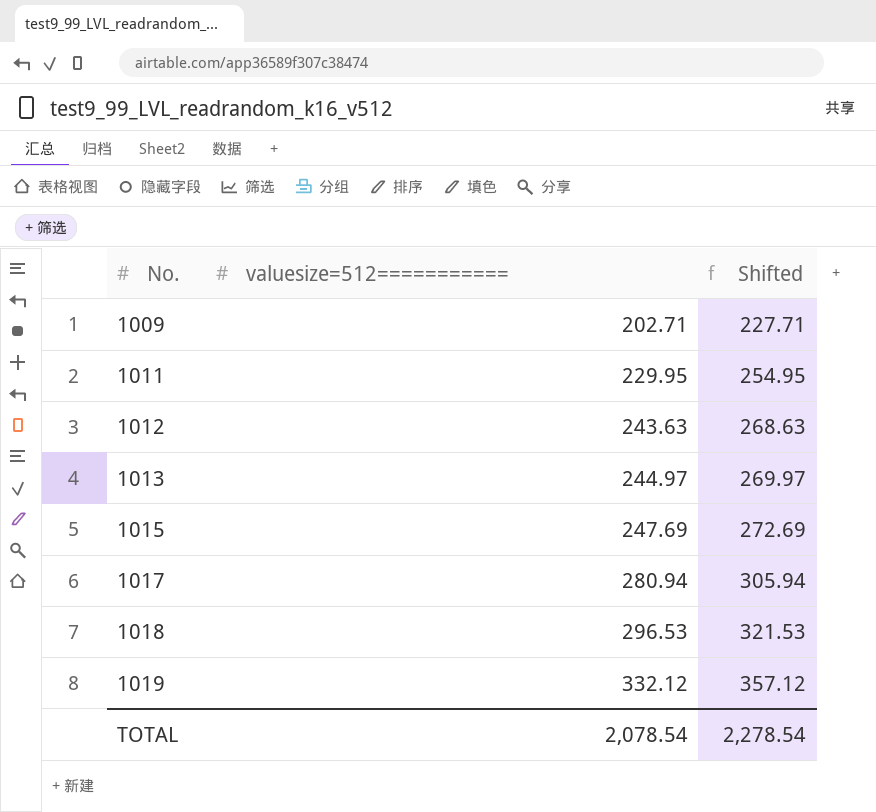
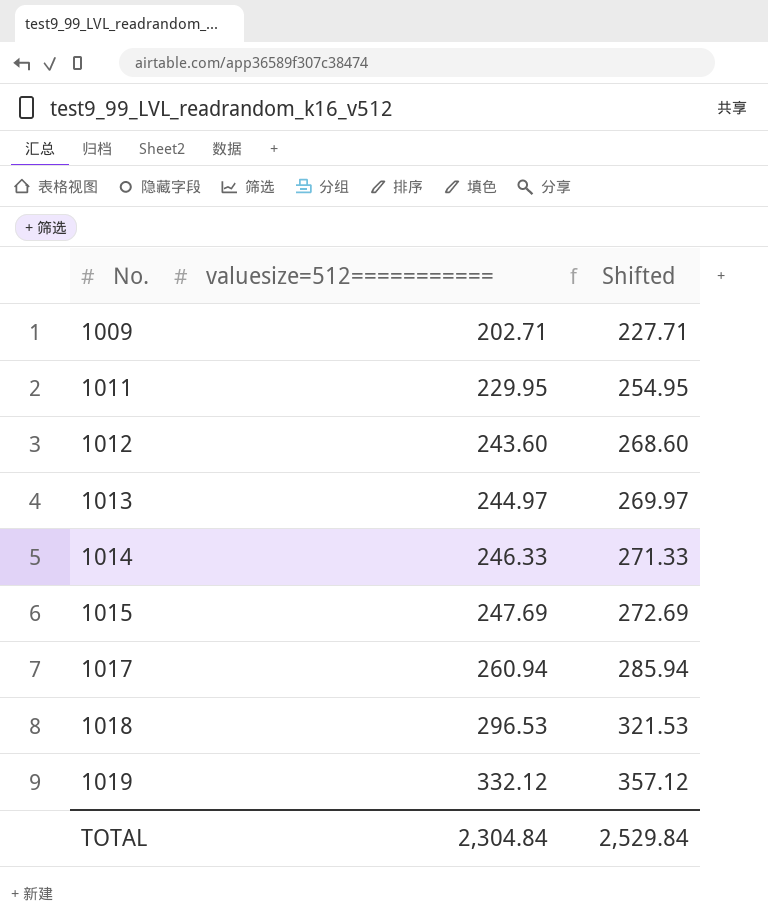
1012 | valuesize=512===========: 243.63 -> 243.60
1012 | Shifted: 268.63 -> 268.60
row 1014: none -> 246.33 | 271.33
1017 | valuesize=512===========: 280.94 -> 260.94
1017 | Shifted: 305.94 -> 285.94
TOTAL | valuesize=512===========: 2,078.54 -> 2,304.84
TOTAL | Shifted: 2,278.54 -> 2,529.84

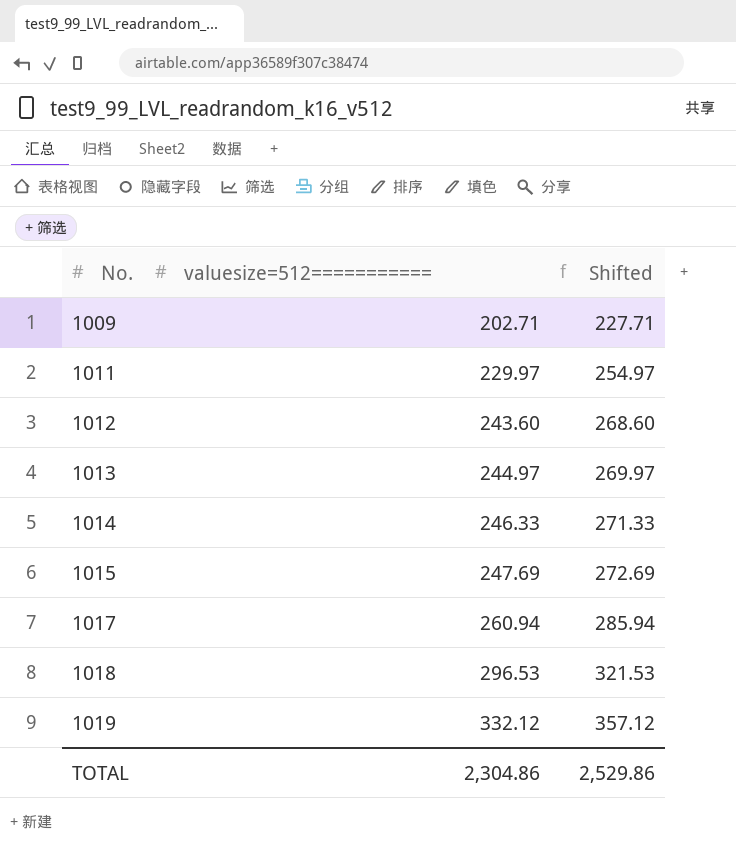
1011 | valuesize=512===========: 229.95 -> 229.97
1011 | Shifted: 254.95 -> 254.97
TOTAL | valuesize=512===========: 2,304.84 -> 2,304.86
TOTAL | Shifted: 2,529.84 -> 2,529.86

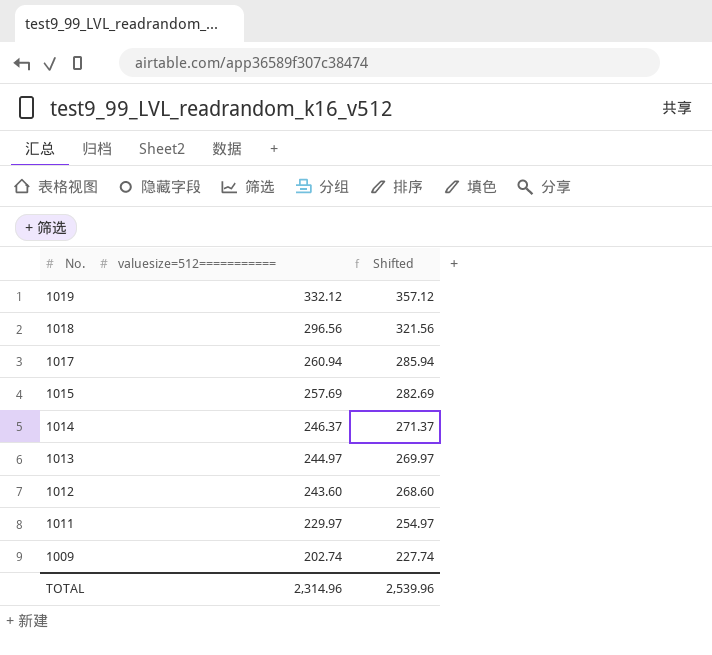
row order: No. ascending -> No. descending
1018 | valuesize=512===========: 296.53 -> 296.56
1018 | Shifted: 321.53 -> 321.56
1015 | valuesize=512===========: 247.69 -> 257.69
1015 | Shifted: 272.69 -> 282.69
1014 | valuesize=512===========: 246.33 -> 246.37
1014 | Shifted: 271.33 -> 271.37
1009 | valuesize=512===========: 202.71 -> 202.74
1009 | Shifted: 227.71 -> 227.74
TOTAL | valuesize=512===========: 2,304.86 -> 2,314.96
TOTAL | Shifted: 2,529.86 -> 2,539.96

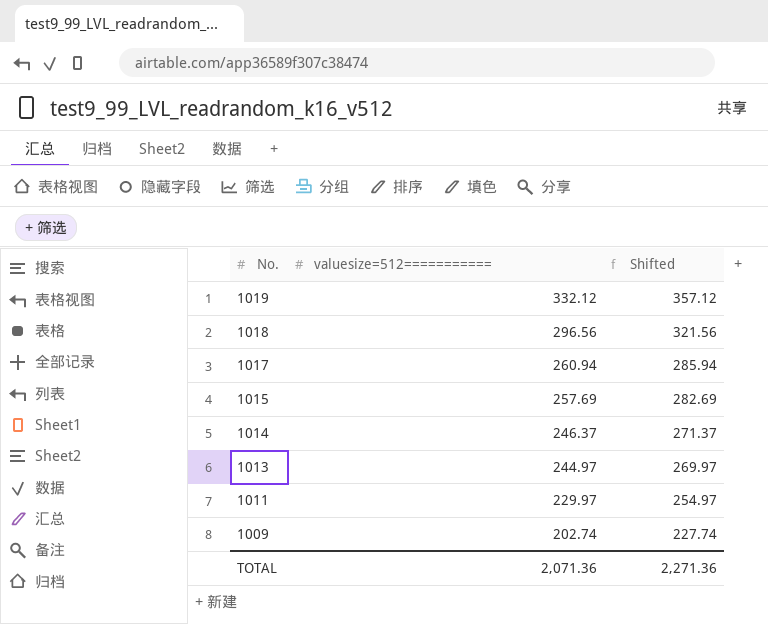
row 1012: 243.60 | 268.60 -> none
TOTAL | valuesize=512===========: 2,314.96 -> 2,071.36
TOTAL | Shifted: 2,539.96 -> 2,271.36

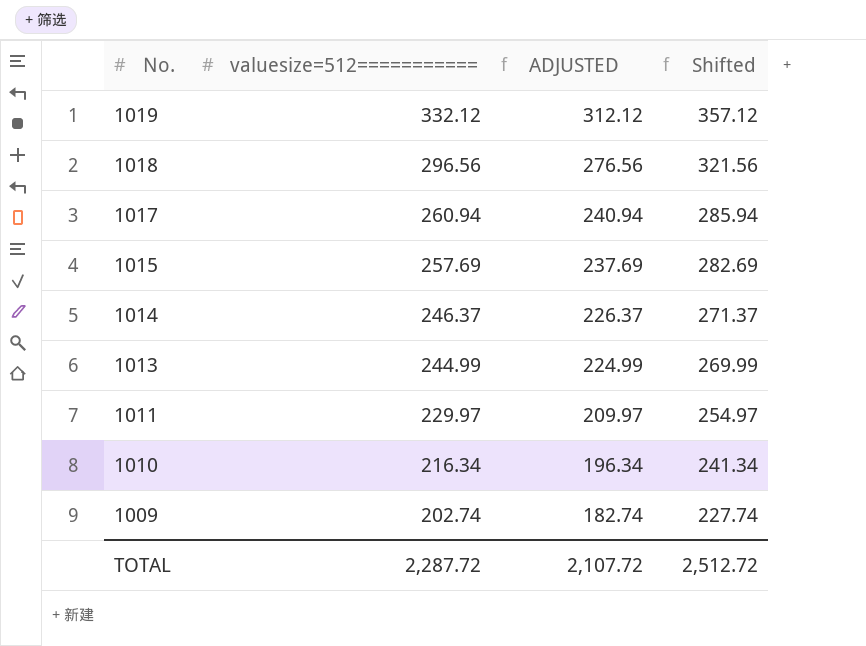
column ADJUSTED | formula: none -> [valuesize=512===========] - 20
1013 | valuesize=512===========: 244.97 -> 244.99
1013 | Shifted: 269.97 -> 269.99
row 1010: none -> 216.34 | 196.34 | 241.34
TOTAL | valuesize=512===========: 2,071.36 -> 2,287.72
TOTAL | Shifted: 2,271.36 -> 2,512.72

